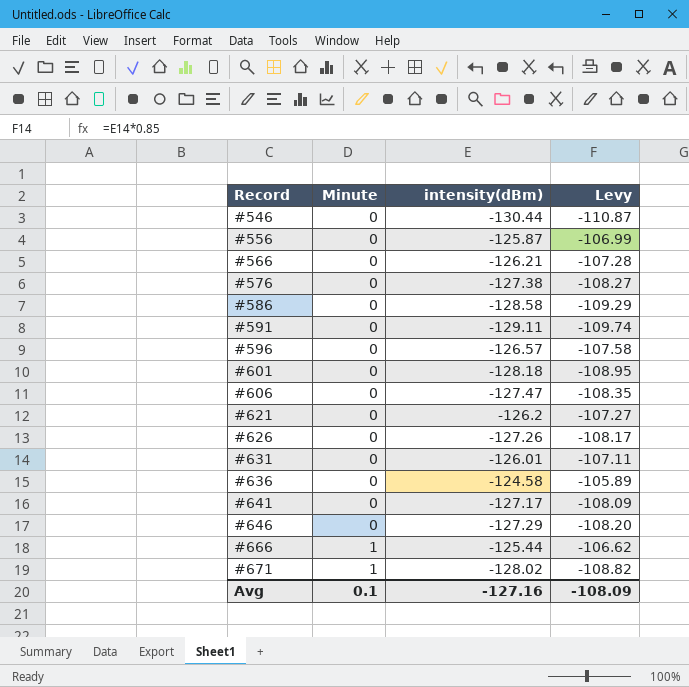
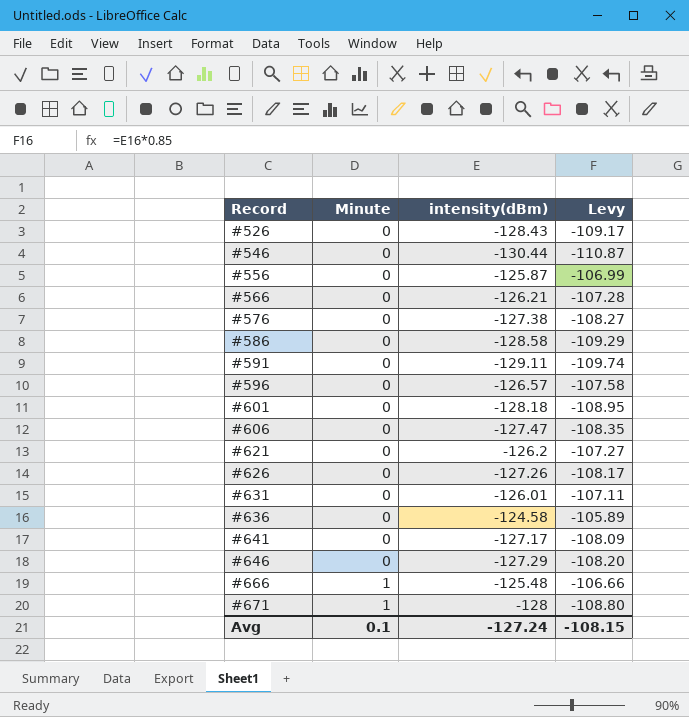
row #526: none -> 0 | -128.43 | -109.17
#666 | intensity(dBm): -125.44 -> -125.48
#666 | Levy: -106.62 -> -106.66
#671 | intensity(dBm): -128.02 -> -128
#671 | Levy: -108.82 -> -108.80
Avg | intensity(dBm): -127.16 -> -127.24
Avg | Levy: -108.09 -> -108.15

